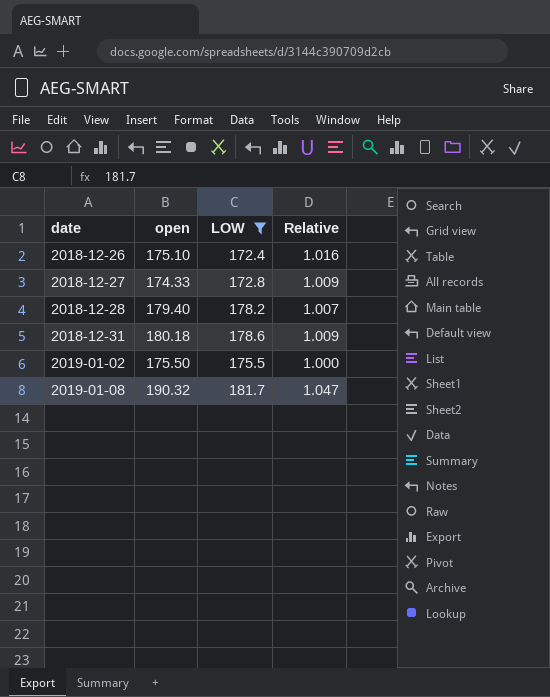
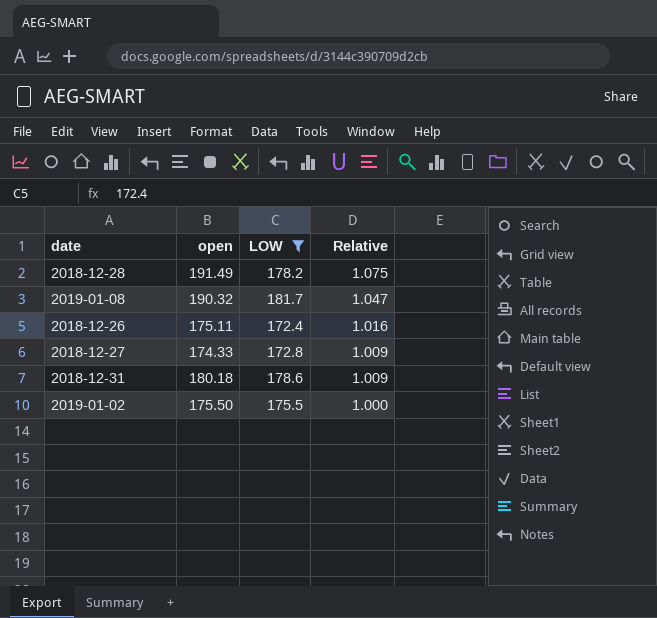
row order: date ascending -> Relative descending
2018-12-28 | open: 179.40 -> 191.49
2018-12-28 | Relative: 1.007 -> 1.075
2018-12-26 | open: 175.10 -> 175.11

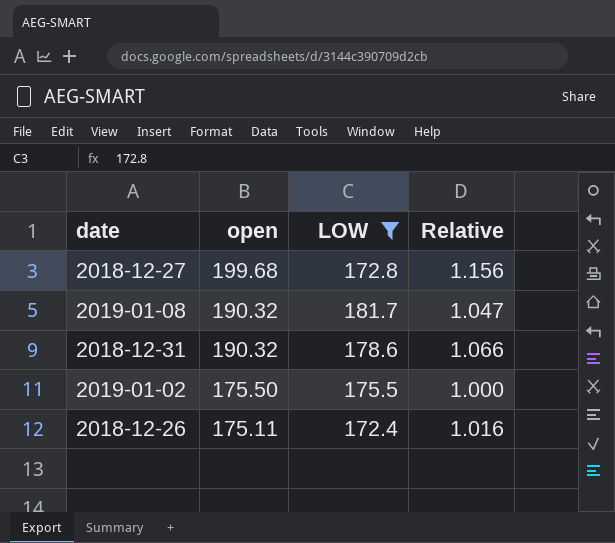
row order: Relative descending -> open descending
row 2018-12-28: 191.49 | 178.2 | 1.075 -> none
2018-12-27 | open: 174.33 -> 199.68
2018-12-27 | Relative: 1.009 -> 1.156
2018-12-31 | open: 180.18 -> 190.32
2018-12-31 | Relative: 1.009 -> 1.066

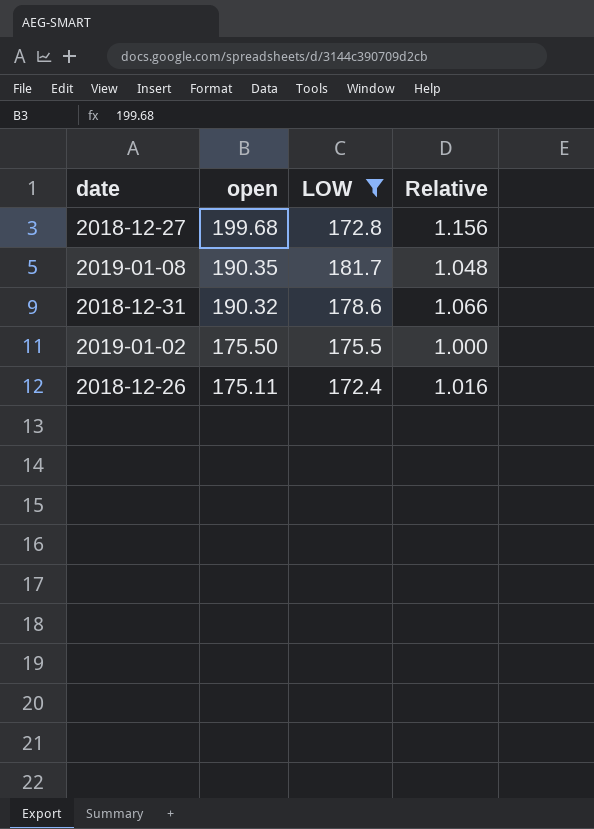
2019-01-08 | open: 190.32 -> 190.35
2019-01-08 | Relative: 1.047 -> 1.048

